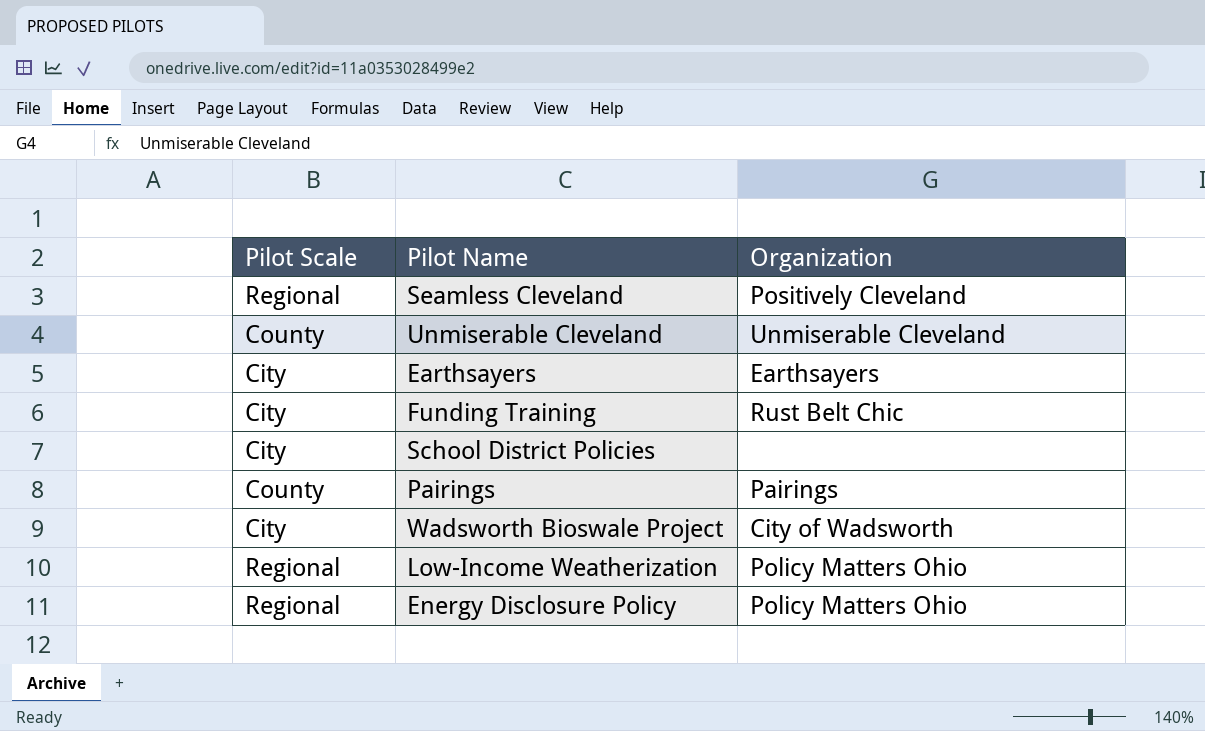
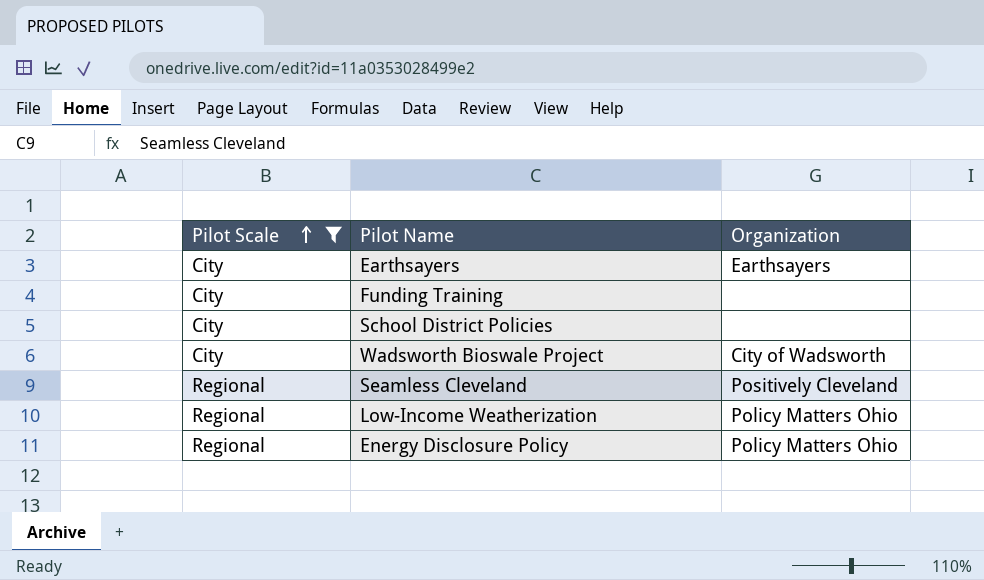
filter: none -> Pilot Scale != County
row order: none -> Pilot Scale ascending
Funding Training | Organization: Rust Belt Chic -> none

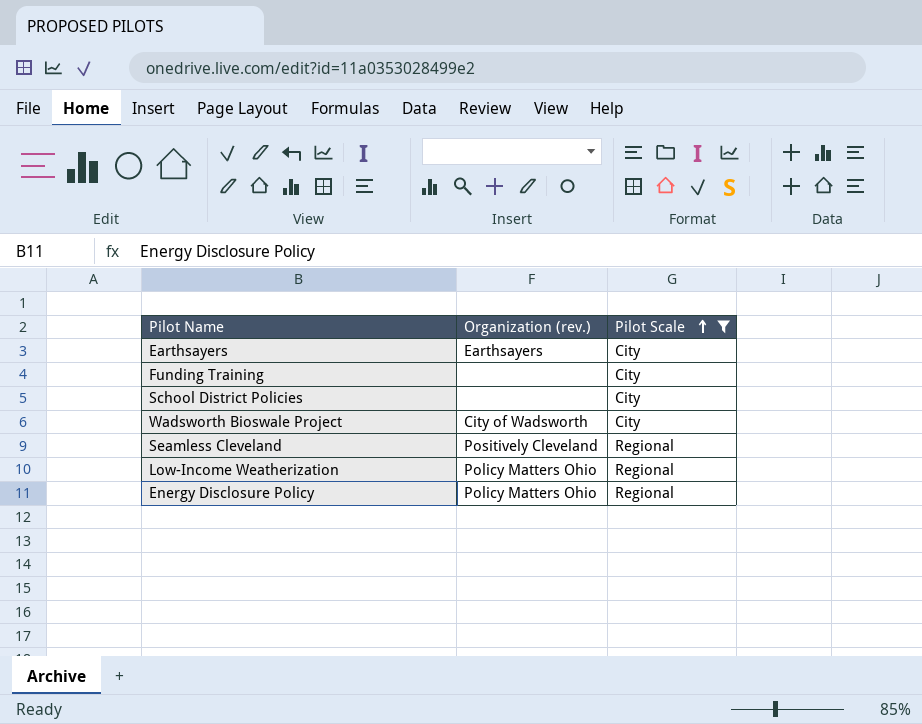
column name: Organization -> Organization (rev.)
column Pilot Scale | position: 1 -> 3

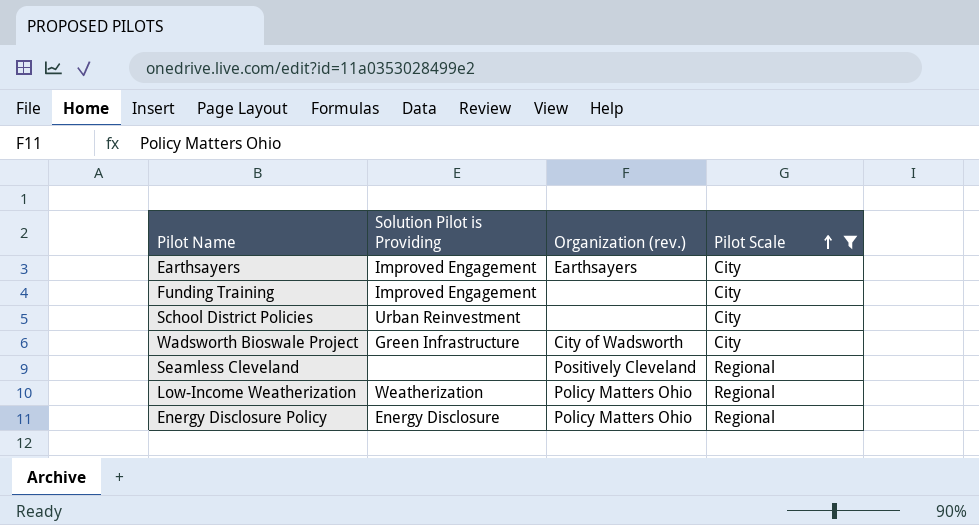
column Solution Pilot is Providing | position: none -> 2

